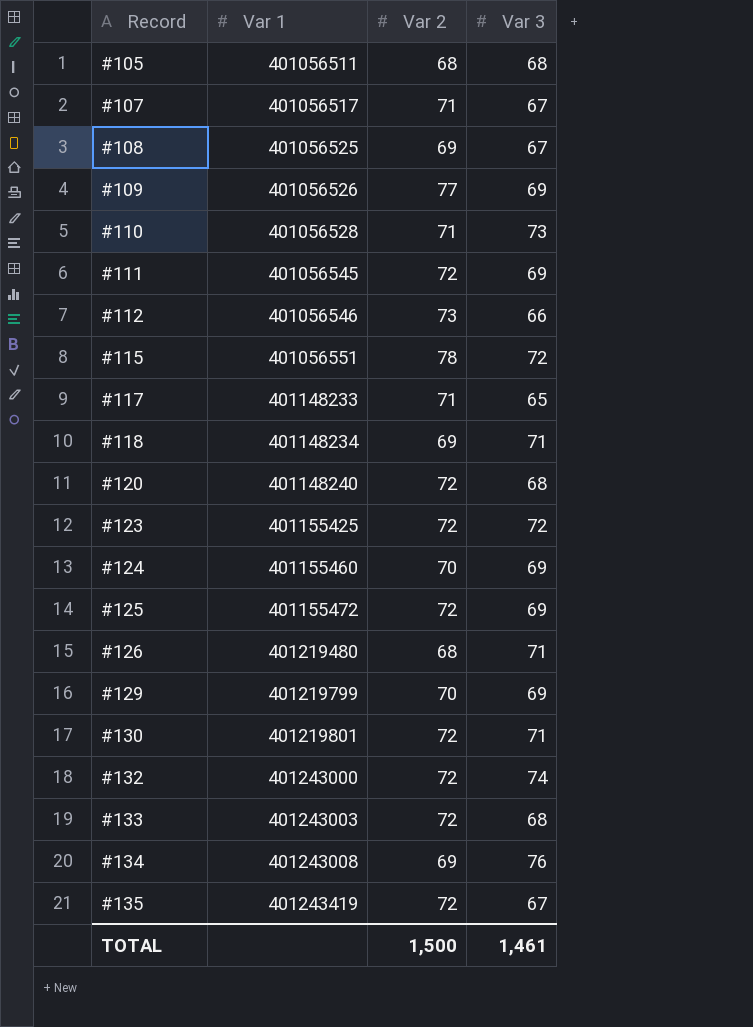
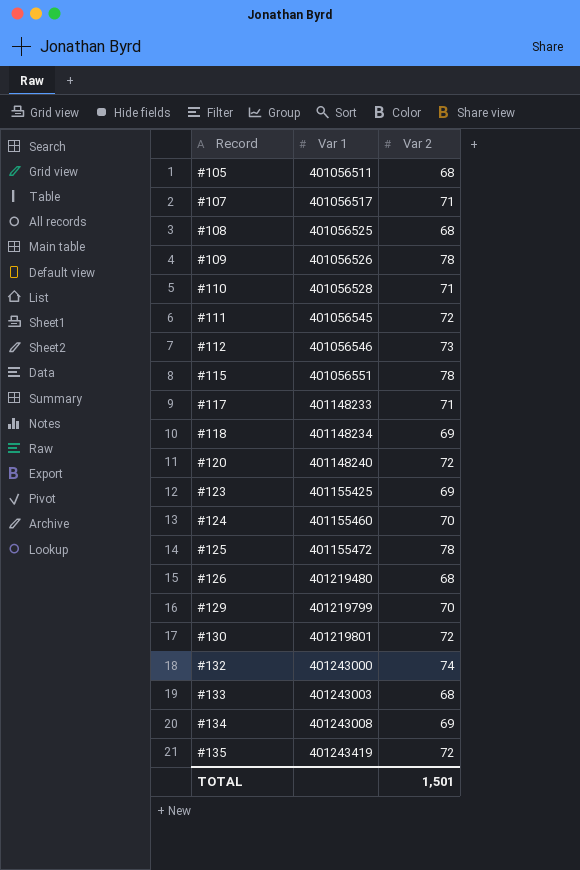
column Var 3 | position: 4 -> none
#108 | Var 2: 69 -> 68
#109 | Var 2: 77 -> 78
#123 | Var 2: 72 -> 69
#125 | Var 2: 72 -> 78
#132 | Var 2: 72 -> 74
#133 | Var 2: 72 -> 68
TOTAL | Var 2: 1,500 -> 1,501

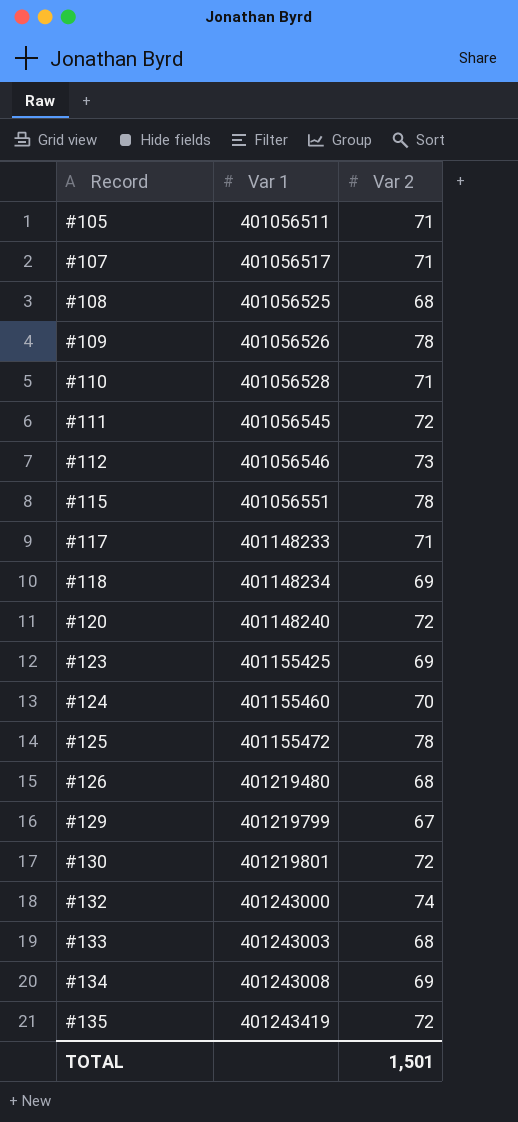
#105 | Var 2: 68 -> 71
#129 | Var 2: 70 -> 67

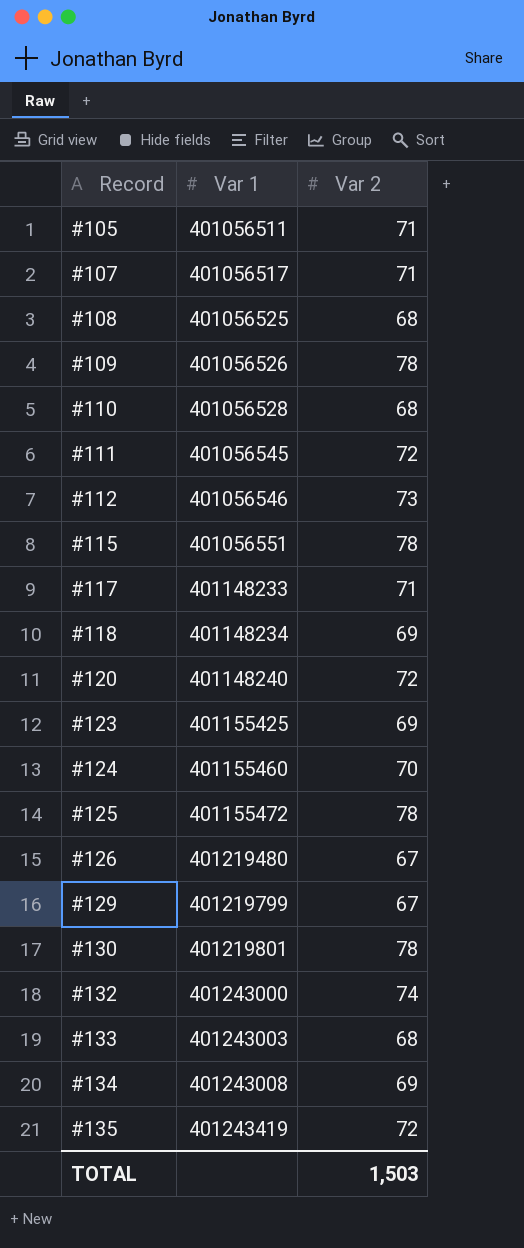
#110 | Var 2: 71 -> 68
#126 | Var 2: 68 -> 67
#130 | Var 2: 72 -> 78
TOTAL | Var 2: 1,501 -> 1,503

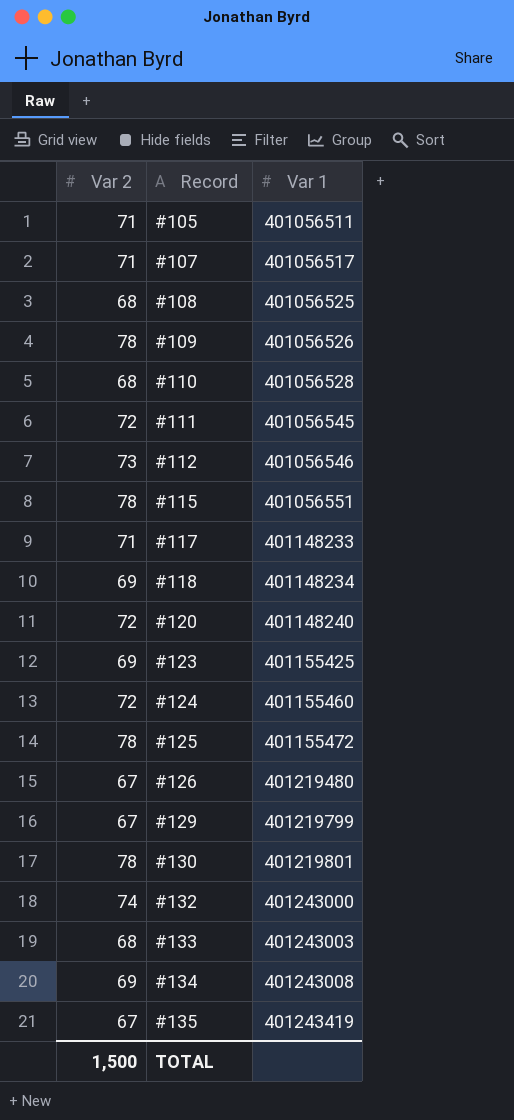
column Var 2 | position: 3 -> 1
#124 | Var 2: 70 -> 72
#135 | Var 2: 72 -> 67
TOTAL | Var 2: 1,503 -> 1,500

